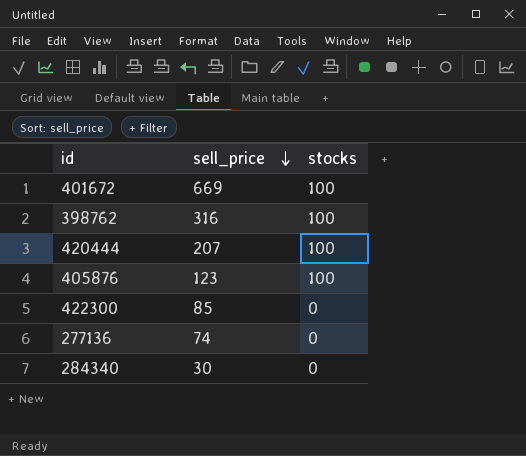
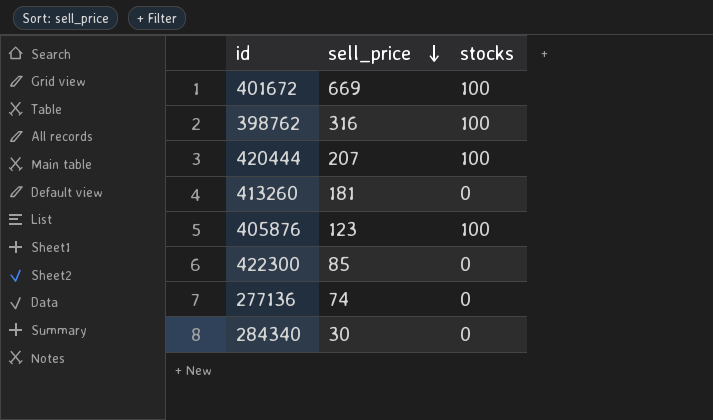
row 413260: none -> 181 | 0

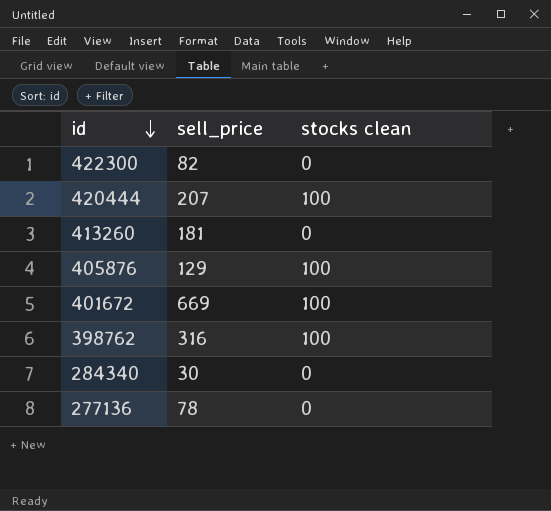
row order: sell_price descending -> id descending
column name: stocks -> stocks clean
422300 | sell_price: 85 -> 82
405876 | sell_price: 123 -> 129
277136 | sell_price: 74 -> 78

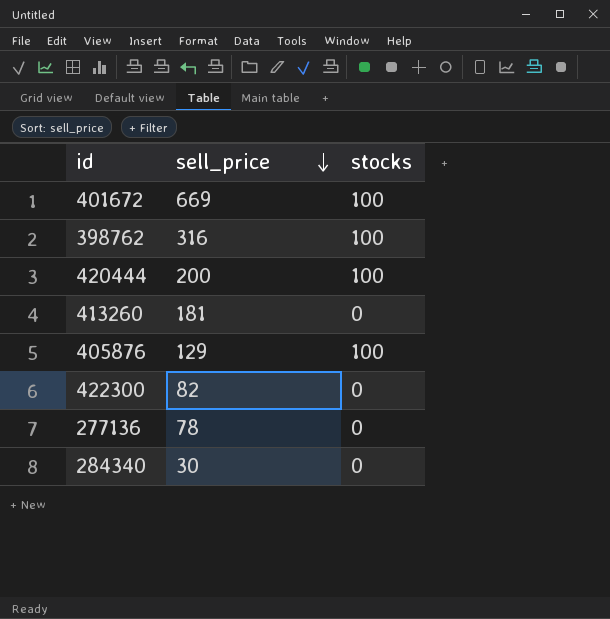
row order: id descending -> sell_price descending
column name: stocks clean -> stocks
420444 | sell_price: 207 -> 200

